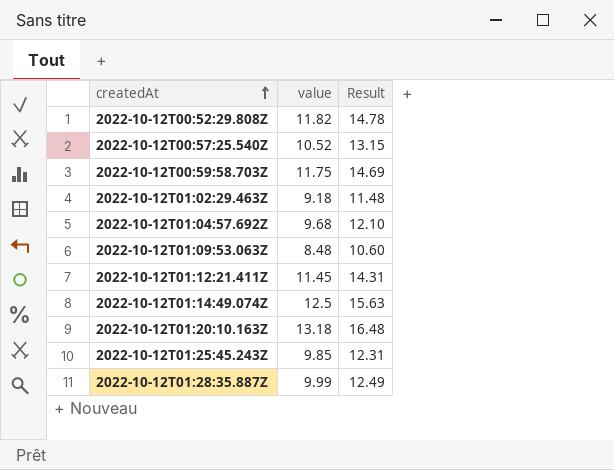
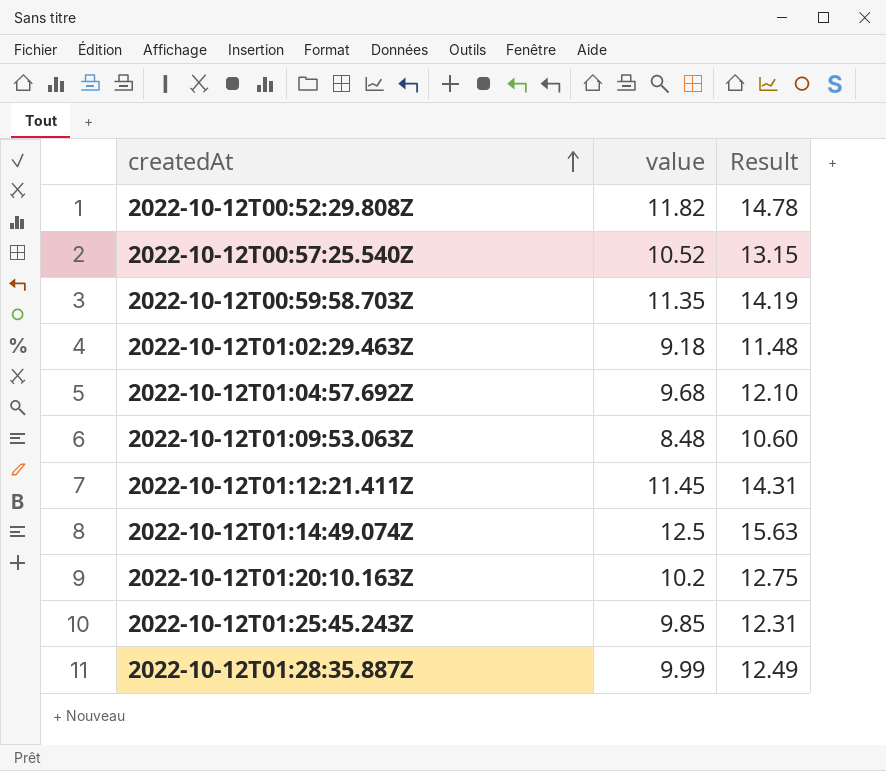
2022-10-12T00:59:58.703Z | value: 11.75 -> 11.35
2022-10-12T00:59:58.703Z | Result: 14.69 -> 14.19
2022-10-12T01:20:10.163Z | value: 13.18 -> 10.2
2022-10-12T01:20:10.163Z | Result: 16.48 -> 12.75

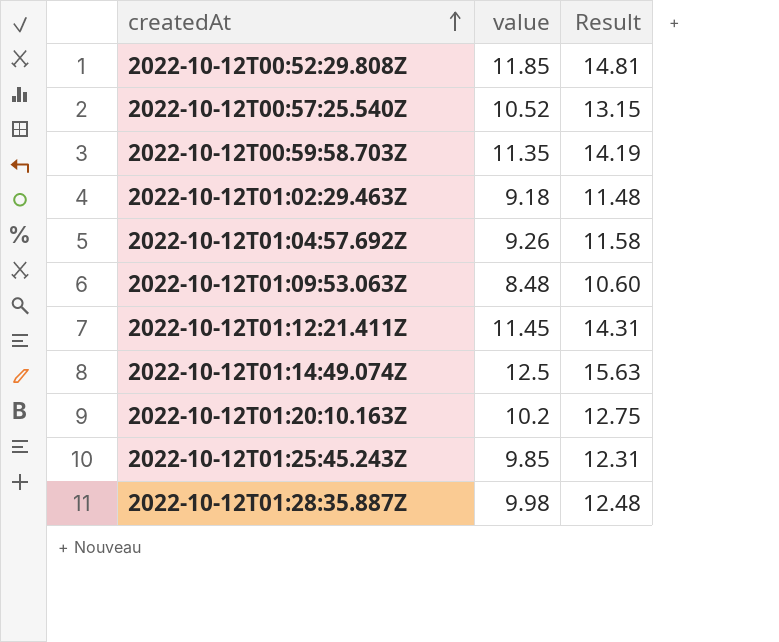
2022-10-12T00:52:29.808Z | value: 11.82 -> 11.85
2022-10-12T00:52:29.808Z | Result: 14.78 -> 14.81
2022-10-12T01:04:57.692Z | value: 9.68 -> 9.26
2022-10-12T01:04:57.692Z | Result: 12.10 -> 11.58
2022-10-12T01:28:35.887Z | value: 9.99 -> 9.98
2022-10-12T01:28:35.887Z | Result: 12.49 -> 12.48

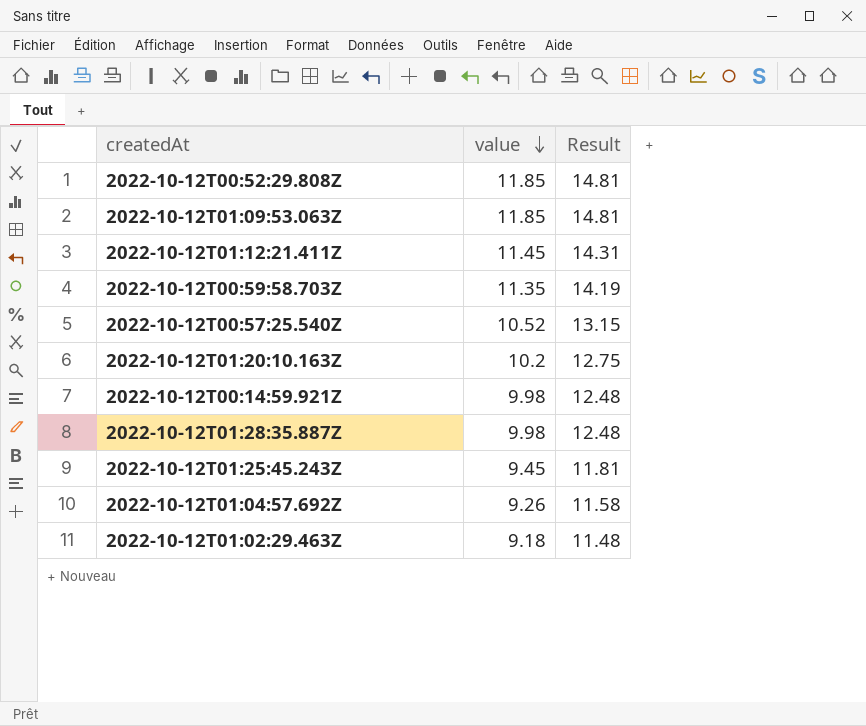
row order: createdAt ascending -> value descending
row 2022-10-12T01:14:49.074Z: 12.5 | 15.63 -> none
2022-10-12T01:09:53.063Z | value: 8.48 -> 11.85
2022-10-12T01:09:53.063Z | Result: 10.60 -> 14.81
row 2022-10-12T00:14:59.921Z: none -> 9.98 | 12.48
2022-10-12T01:25:45.243Z | value: 9.85 -> 9.45
2022-10-12T01:25:45.243Z | Result: 12.31 -> 11.81

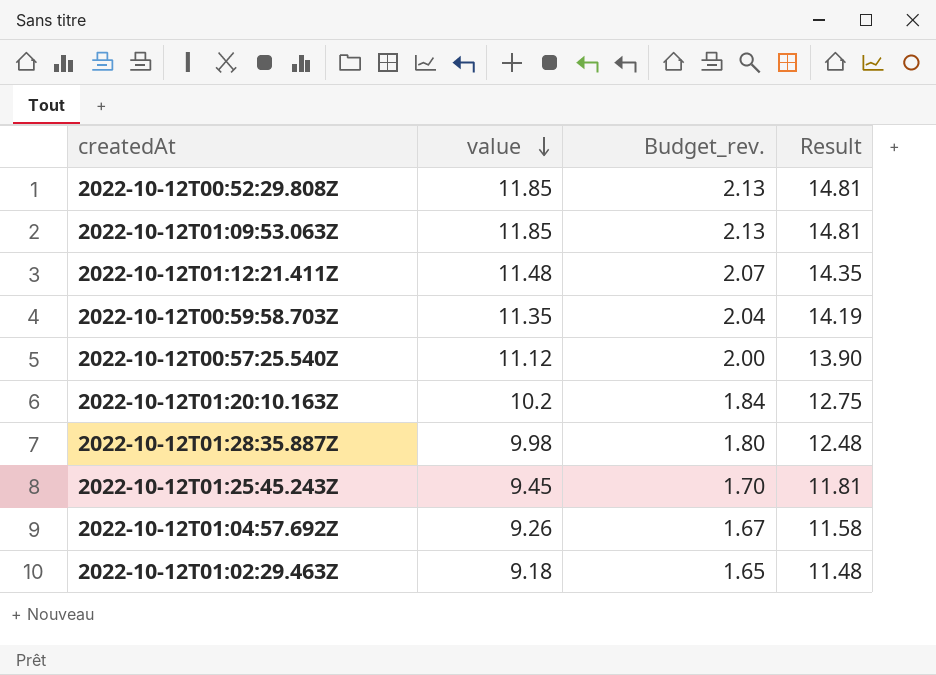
column Budget_rev. | formula: none -> [value] * 0.18
row 2022-10-12T00:14:59.921Z: 9.98 | 12.48 -> none
2022-10-12T01:12:21.411Z | value: 11.45 -> 11.48
2022-10-12T01:12:21.411Z | Result: 14.31 -> 14.35
2022-10-12T00:57:25.540Z | value: 10.52 -> 11.12
2022-10-12T00:57:25.540Z | Result: 13.15 -> 13.90

